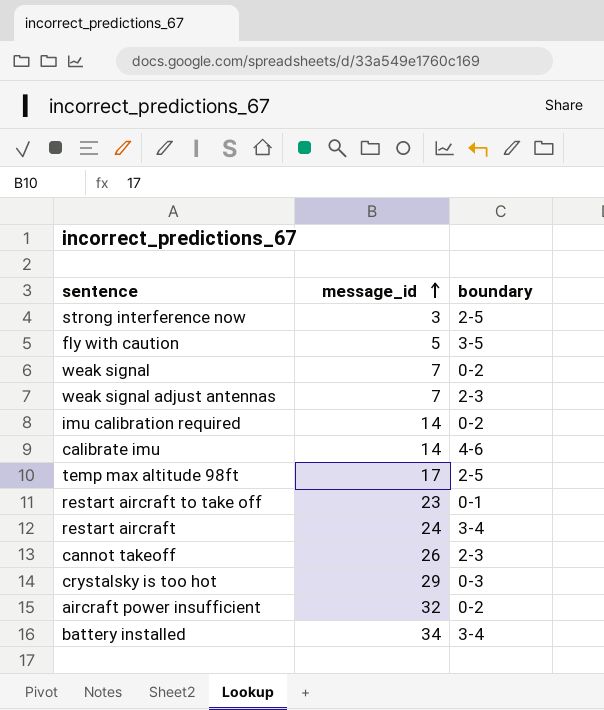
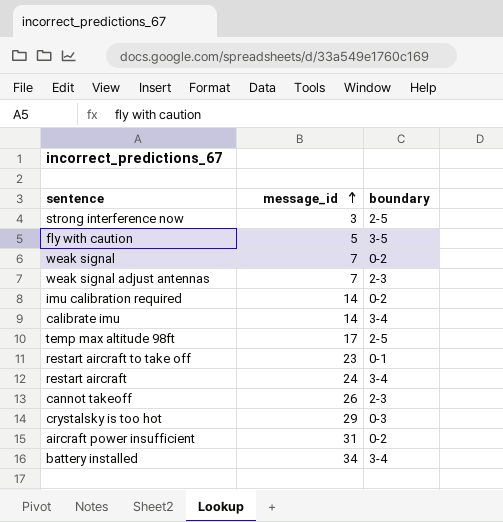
calibrate imu | boundary: 4-6 -> 3-4
aircraft power insufficient | message_id: 32 -> 31

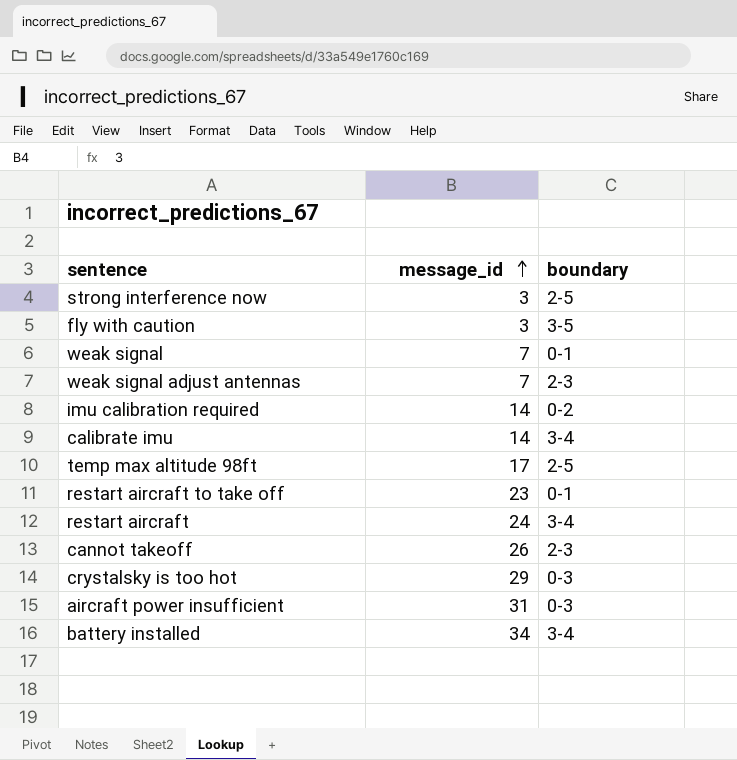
fly with caution | message_id: 5 -> 3
weak signal | boundary: 0-2 -> 0-1
aircraft power insufficient | boundary: 0-2 -> 0-3

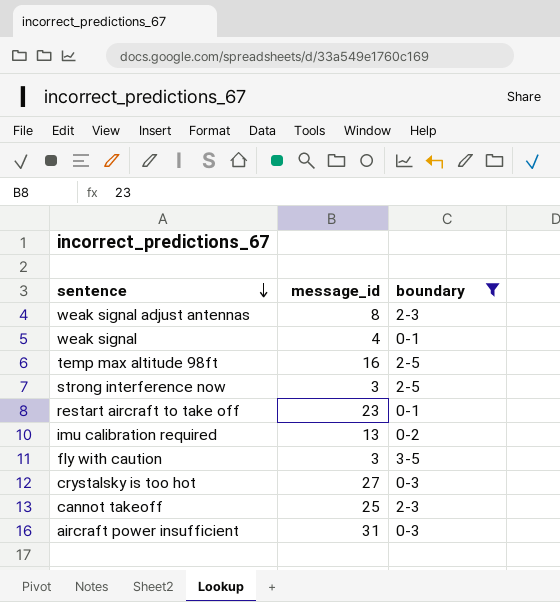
filter: none -> boundary != 3-4
row order: message_id ascending -> sentence descending
weak signal adjust antennas | message_id: 7 -> 8
weak signal | message_id: 7 -> 4
temp max altitude 98ft | message_id: 17 -> 16
imu calibration required | message_id: 14 -> 13
crystalsky is too hot | message_id: 29 -> 27
cannot takeoff | message_id: 26 -> 25

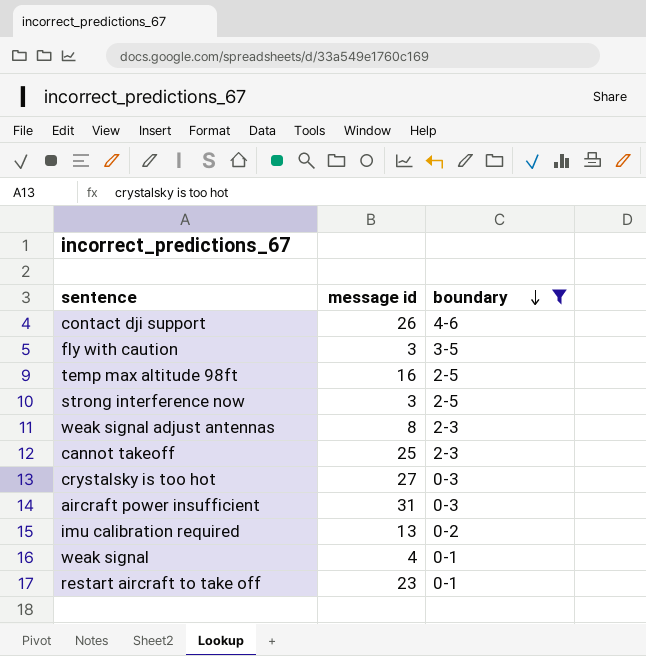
row order: sentence descending -> boundary descending
column name: message_id -> message id
row contact dji support: none -> 26 | 4-6

